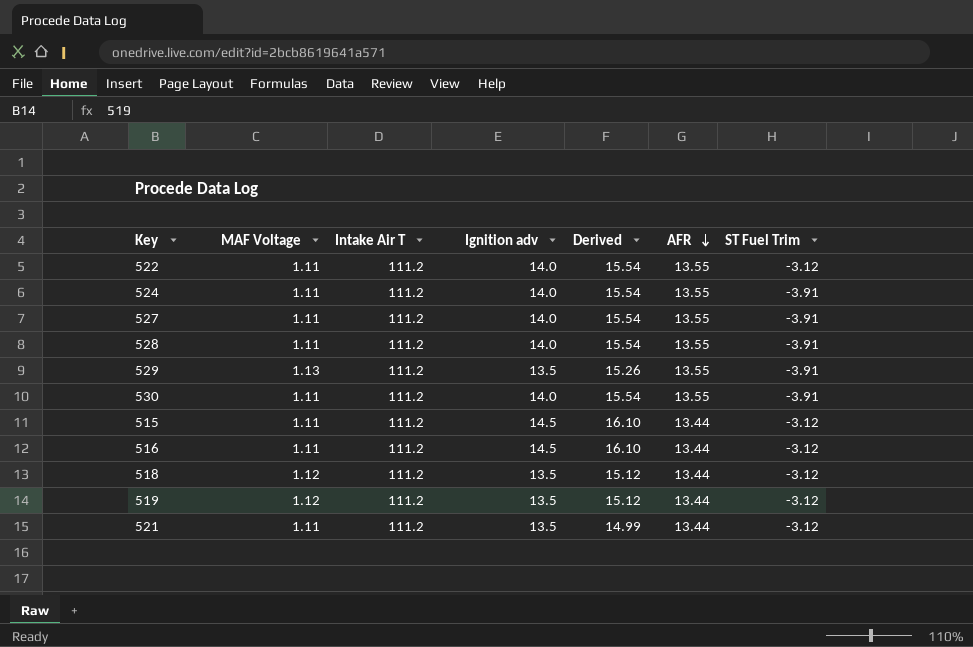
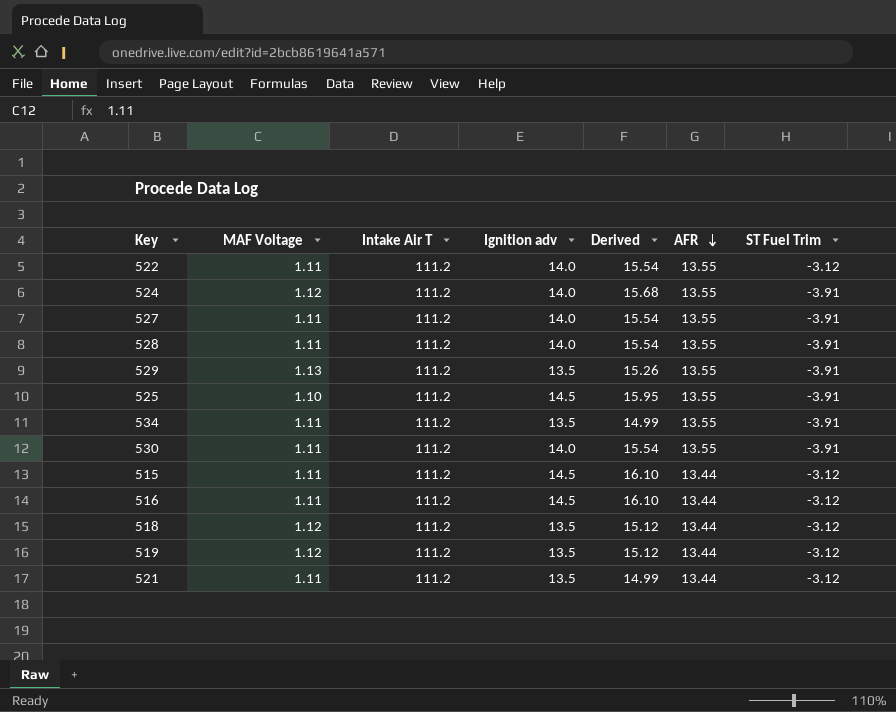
524 | MAF Voltage: 1.11 -> 1.12
524 | Derived: 15.54 -> 15.68
row 525: none -> 1.10 | 111.2 | 14.5 | 15.95 | 13.55 | -3.91
row 534: none -> 1.11 | 111.2 | 13.5 | 14.99 | 13.55 | -3.91

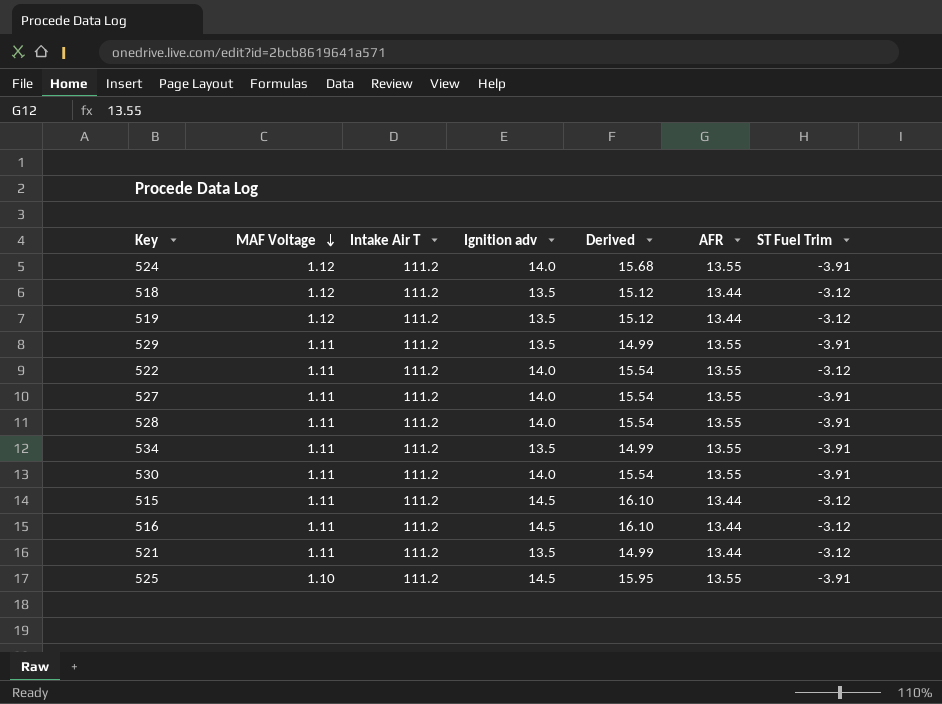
row order: AFR descending -> MAF Voltage descending
529 | MAF Voltage: 1.13 -> 1.11
529 | Derived: 15.26 -> 14.99

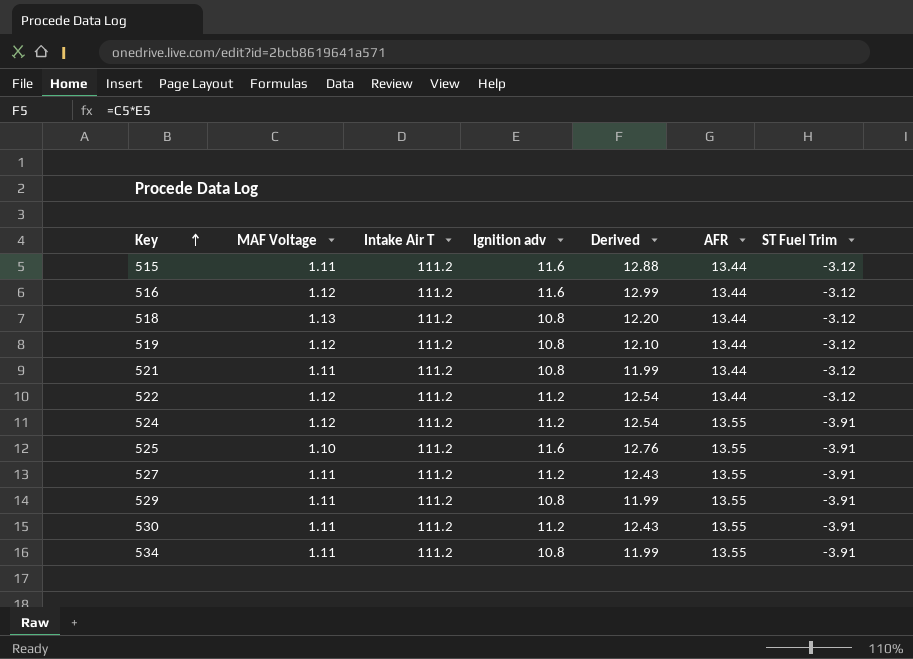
row order: MAF Voltage descending -> Key ascending
row 528: 1.11 | 111.2 | 14.0 | 15.54 | 13.55 | -3.91 -> none
515 | Ignition adv: 14.5 -> 11.6
515 | Derived: 16.10 -> 12.88
516 | MAF Voltage: 1.11 -> 1.12
516 | Ignition adv: 14.5 -> 11.6
516 | Derived: 16.10 -> 12.99
518 | MAF Voltage: 1.12 -> 1.13
518 | Ignition adv: 13.5 -> 10.8
518 | Derived: 15.12 -> 12.20
519 | Ignition adv: 13.5 -> 10.8
519 | Derived: 15.12 -> 12.10
521 | Ignition adv: 13.5 -> 10.8
521 | Derived: 14.99 -> 11.99
522 | MAF Voltage: 1.11 -> 1.12
522 | Ignition adv: 14.0 -> 11.2
522 | Derived: 15.54 -> 12.54
522 | AFR: 13.55 -> 13.44
524 | Ignition adv: 14.0 -> 11.2
524 | Derived: 15.68 -> 12.54
525 | Ignition adv: 14.5 -> 11.6
525 | Derived: 15.95 -> 12.76
527 | Ignition adv: 14.0 -> 11.2
527 | Derived: 15.54 -> 12.43
529 | Ignition adv: 13.5 -> 10.8
529 | Derived: 14.99 -> 11.99
530 | Ignition adv: 14.0 -> 11.2
530 | Derived: 15.54 -> 12.43
534 | Ignition adv: 13.5 -> 10.8
534 | Derived: 14.99 -> 11.99

